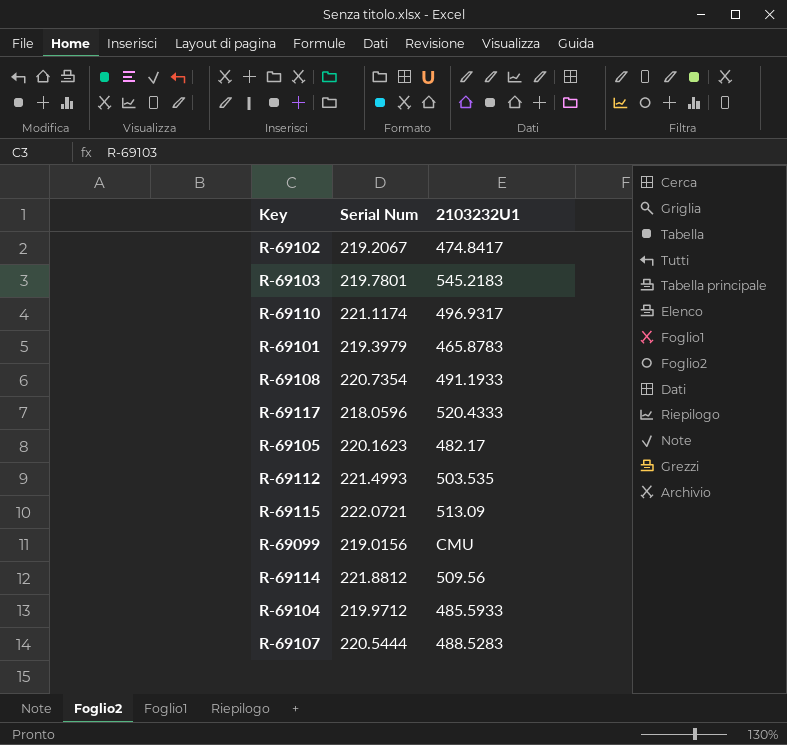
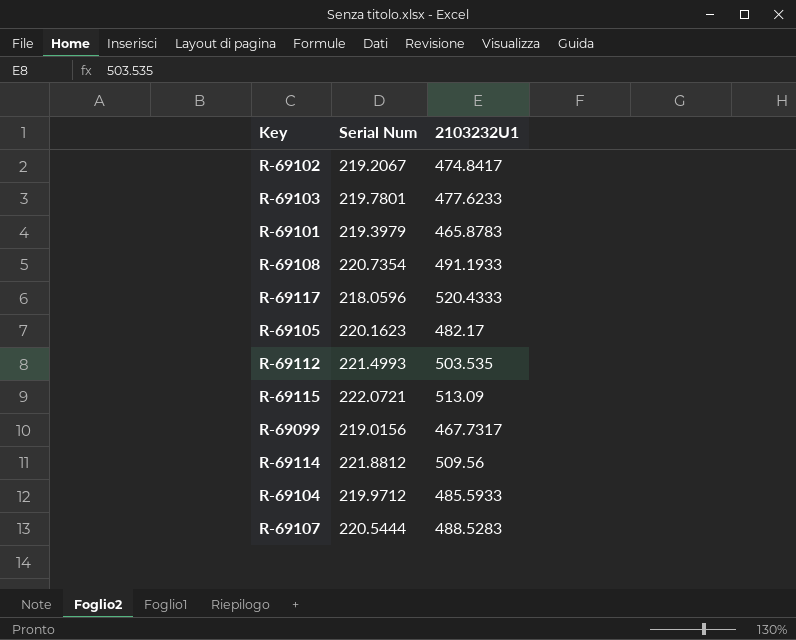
row R-69110: 221.1174 | 496.9317 -> none
R-69103 | 2103232U1: 545.2183 -> 477.6233
R-69099 | 2103232U1: CMU -> 467.7317

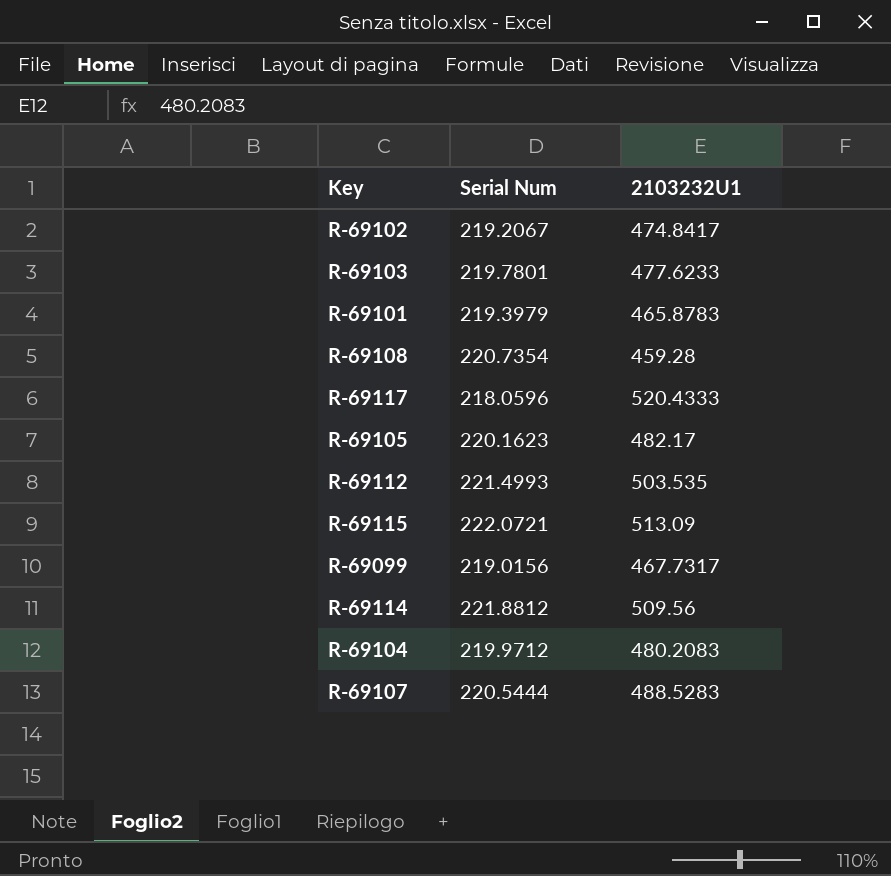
R-69108 | 2103232U1: 491.1933 -> 459.28
R-69104 | 2103232U1: 485.5933 -> 480.2083

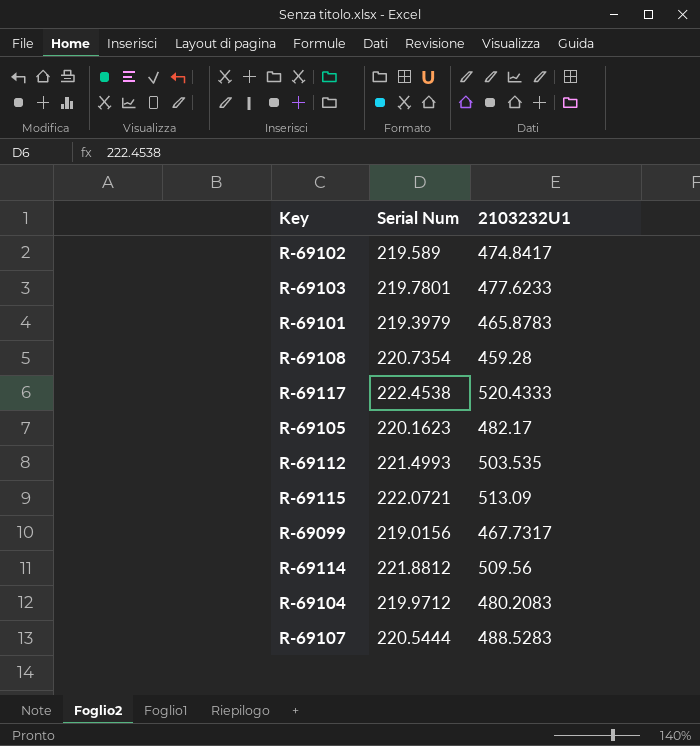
R-69102 | Serial Num: 219.2067 -> 219.589
R-69117 | Serial Num: 218.0596 -> 222.4538

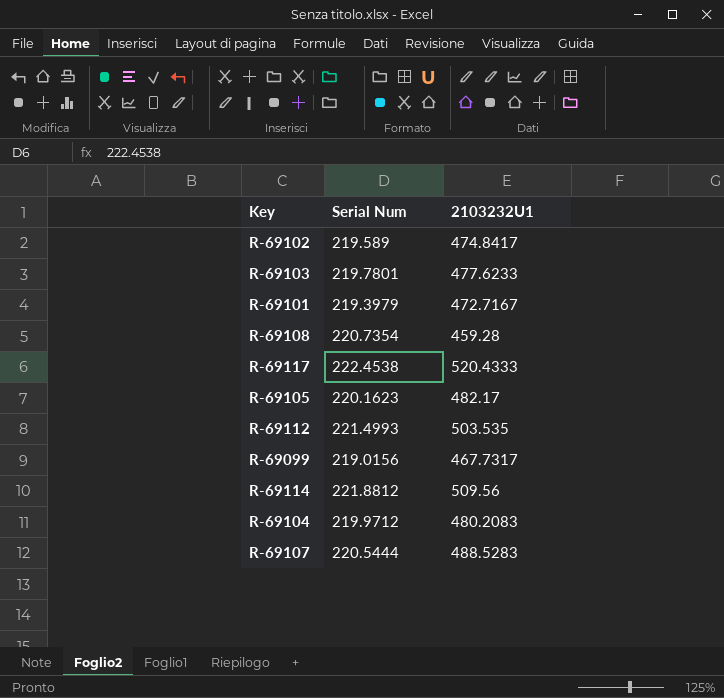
row R-69115: 222.0721 | 513.09 -> none
R-69101 | 2103232U1: 465.8783 -> 472.7167

